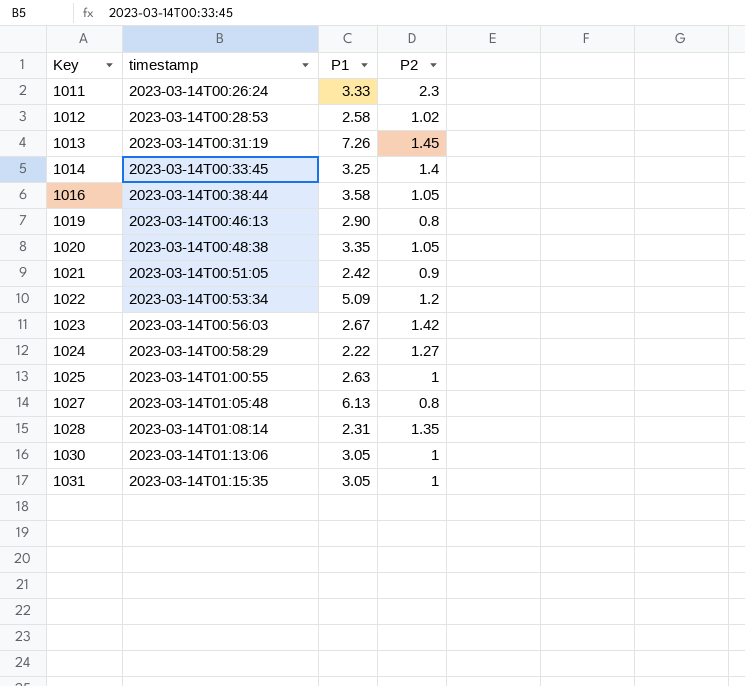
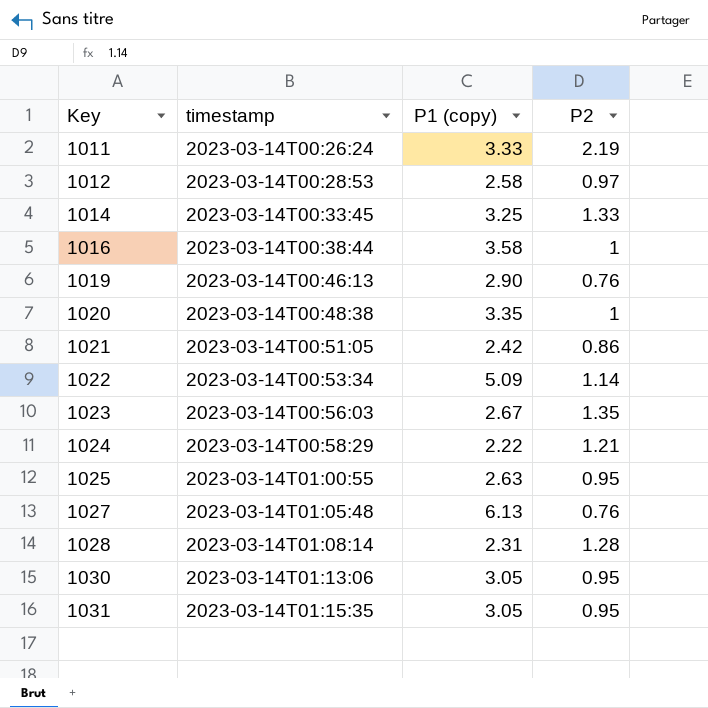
column name: P1 -> P1 (copy)
row 1013: 2023-03-14T00:31:19 | 7.26 | 1.45 -> none
1011 | P2: 2.3 -> 2.19
1012 | P2: 1.02 -> 0.97
1014 | P2: 1.4 -> 1.33
1016 | P2: 1.05 -> 1
1019 | P2: 0.8 -> 0.76
1020 | P2: 1.05 -> 1
1021 | P2: 0.9 -> 0.86
1022 | P2: 1.2 -> 1.14
1023 | P2: 1.42 -> 1.35
1024 | P2: 1.27 -> 1.21
1025 | P2: 1 -> 0.95
1027 | P2: 0.8 -> 0.76
1028 | P2: 1.35 -> 1.28
1030 | P2: 1 -> 0.95
1031 | P2: 1 -> 0.95

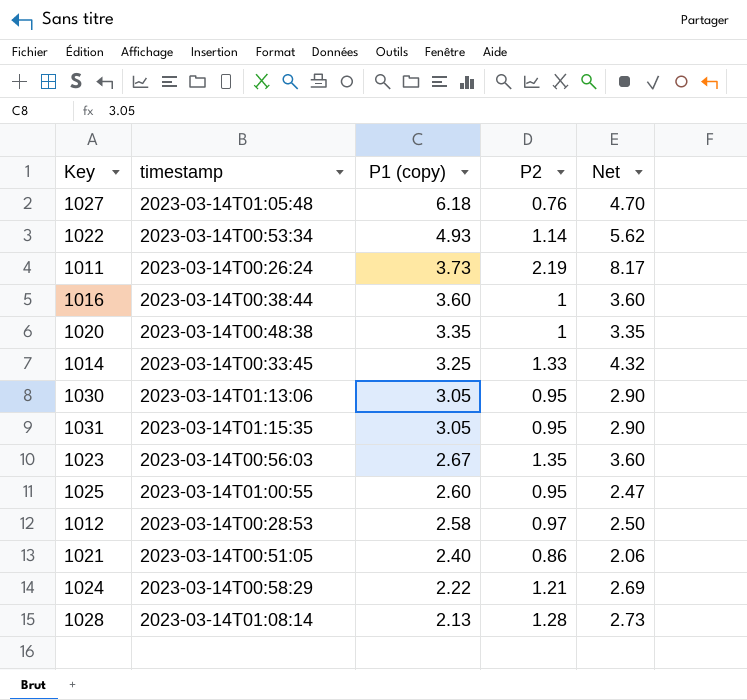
row order: Key ascending -> P1 (copy) descending
column Net | formula: none -> [P1 (copy)] * [P2]
row 1019: 2023-03-14T00:46:13 | 2.90 | 0.76 -> none
1027 | P1 (copy): 6.13 -> 6.18
1022 | P1 (copy): 5.09 -> 4.93
1011 | P1 (copy): 3.33 -> 3.73
1016 | P1 (copy): 3.58 -> 3.60
1025 | P1 (copy): 2.63 -> 2.60
1021 | P1 (copy): 2.42 -> 2.40
1028 | P1 (copy): 2.31 -> 2.13

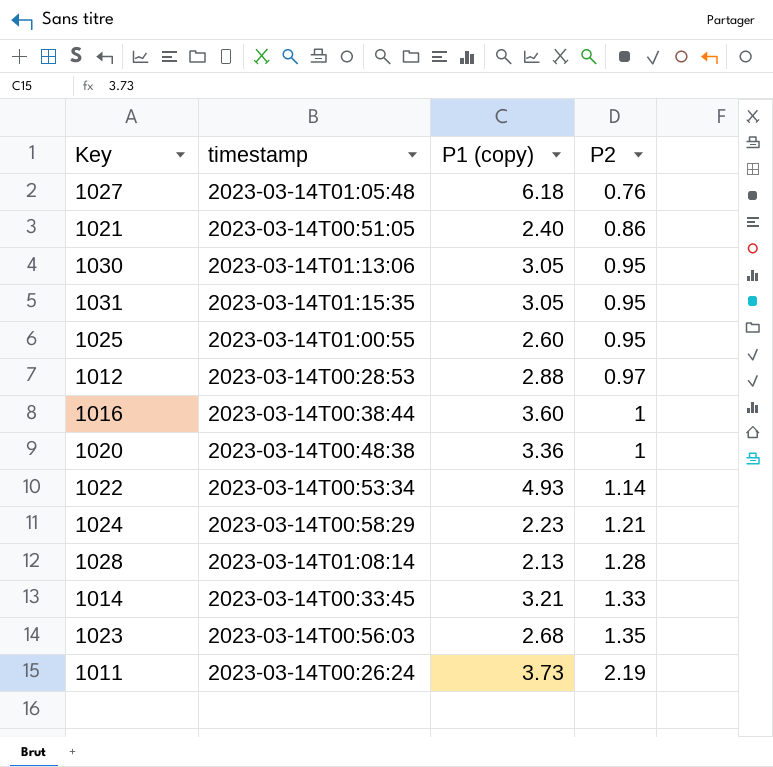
row order: P1 (copy) descending -> P2 ascending
column Net | formula: [P1 (copy)] * [P2] -> none
1012 | P1 (copy): 2.58 -> 2.88
1020 | P1 (copy): 3.35 -> 3.36
1024 | P1 (copy): 2.22 -> 2.23
1014 | P1 (copy): 3.25 -> 3.21
1023 | P1 (copy): 2.67 -> 2.68

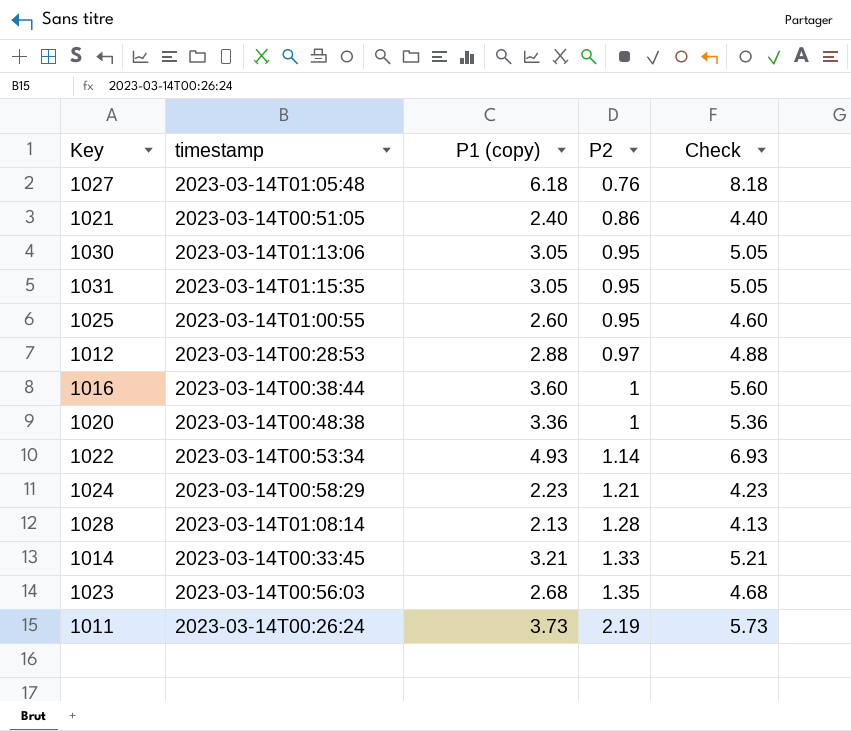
column Check | formula: none -> [P1 (copy)] + 2

